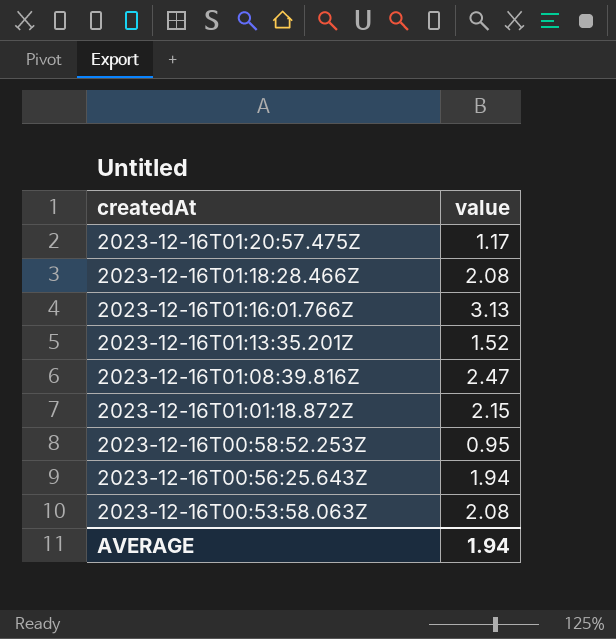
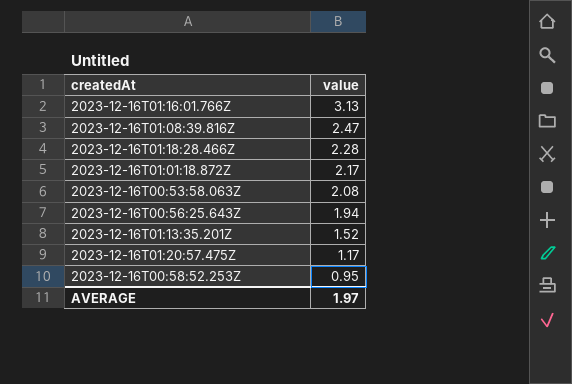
row order: createdAt descending -> value descending
2023-12-16T01:18:28.466Z | value: 2.08 -> 2.28
2023-12-16T01:01:18.872Z | value: 2.15 -> 2.17
AVERAGE | value: 1.94 -> 1.97

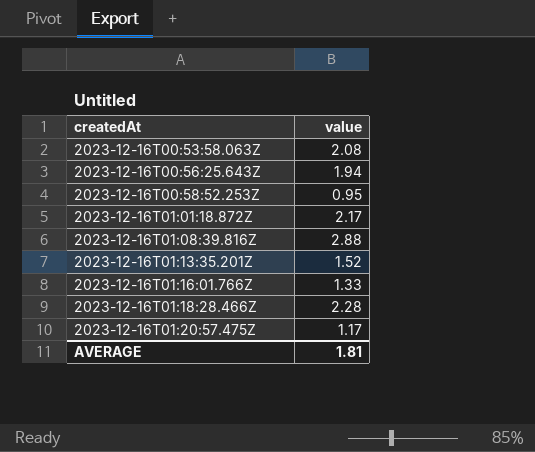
row order: value descending -> createdAt ascending
2023-12-16T01:08:39.816Z | value: 2.47 -> 2.88
2023-12-16T01:16:01.766Z | value: 3.13 -> 1.33
AVERAGE | value: 1.97 -> 1.81

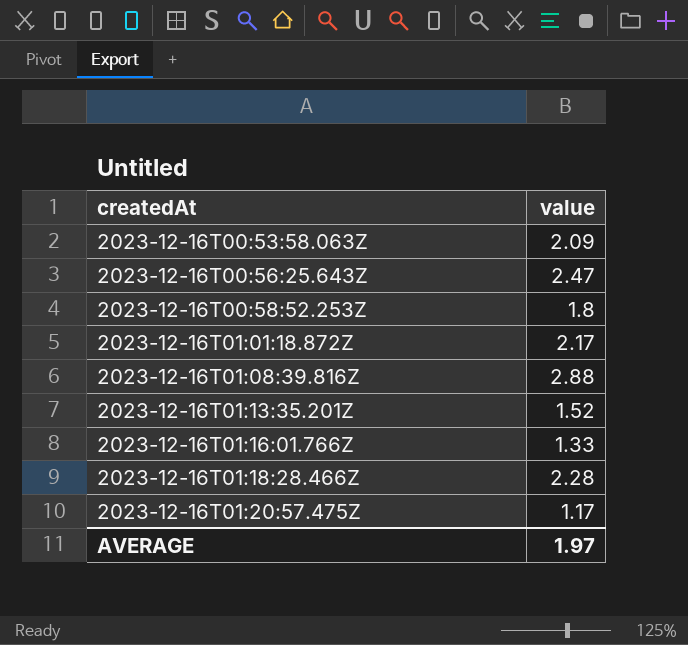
2023-12-16T00:53:58.063Z | value: 2.08 -> 2.09
2023-12-16T00:56:25.643Z | value: 1.94 -> 2.47
2023-12-16T00:58:52.253Z | value: 0.95 -> 1.8
AVERAGE | value: 1.81 -> 1.97

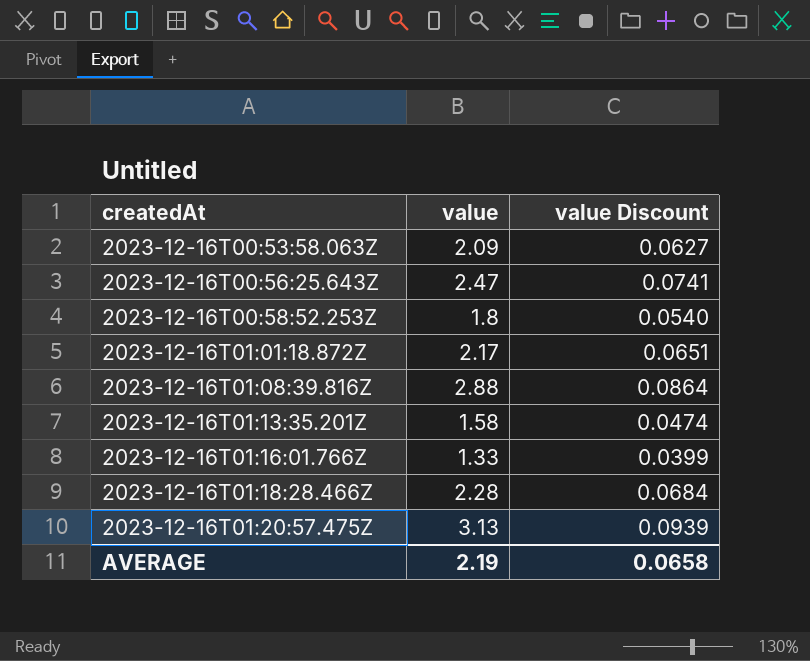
column value Discount | formula: none -> [value] * 0.03
2023-12-16T01:13:35.201Z | value: 1.52 -> 1.58
2023-12-16T01:20:57.475Z | value: 1.17 -> 3.13
AVERAGE | value: 1.97 -> 2.19

